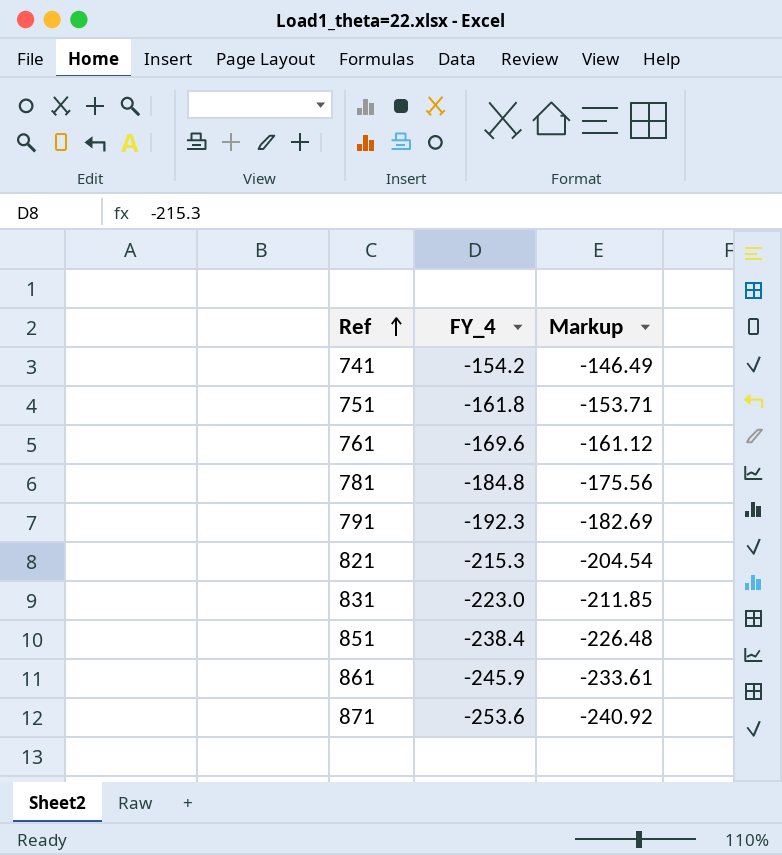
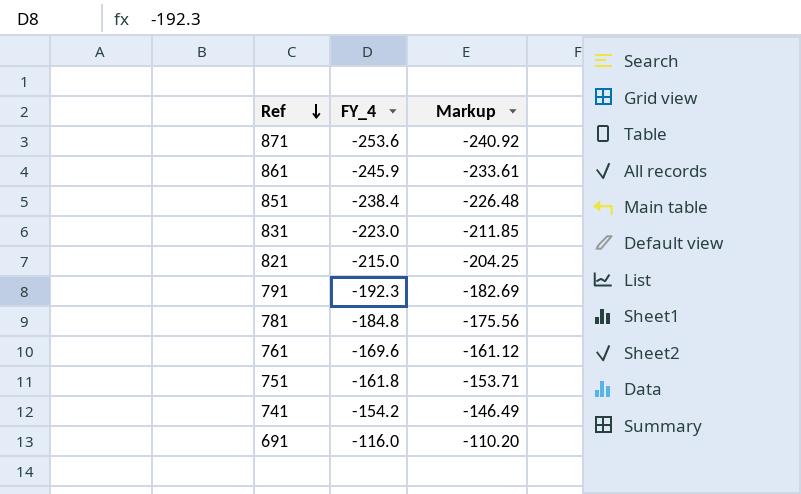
row order: Ref ascending -> Ref descending
821 | FY_4: -215.3 -> -215.0
821 | Markup: -204.54 -> -204.25
row 691: none -> -116.0 | -110.20

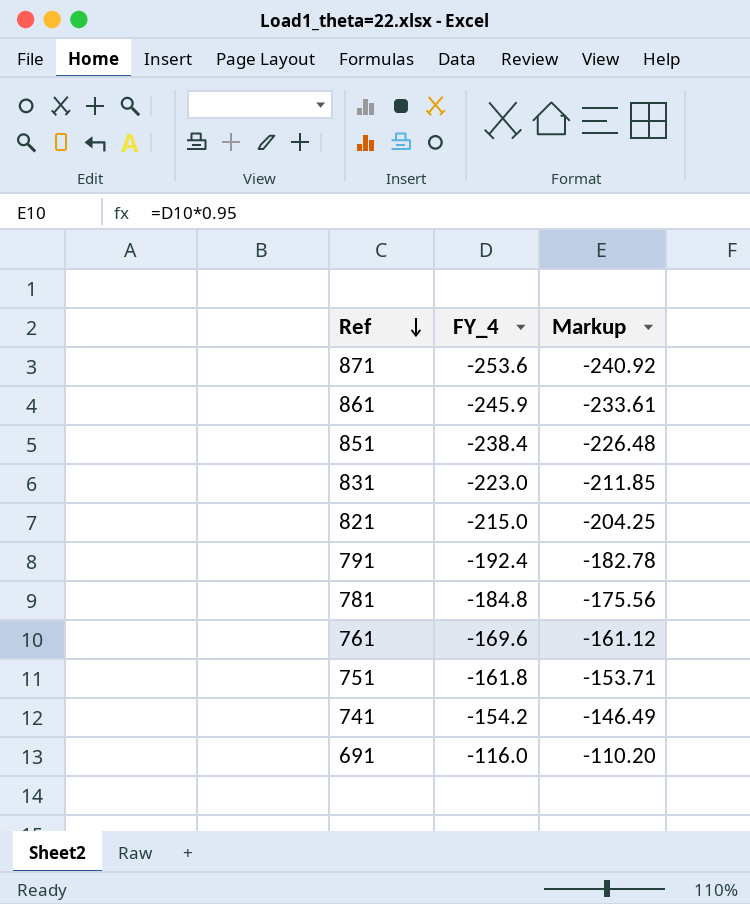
791 | FY_4: -192.3 -> -192.4
791 | Markup: -182.69 -> -182.78

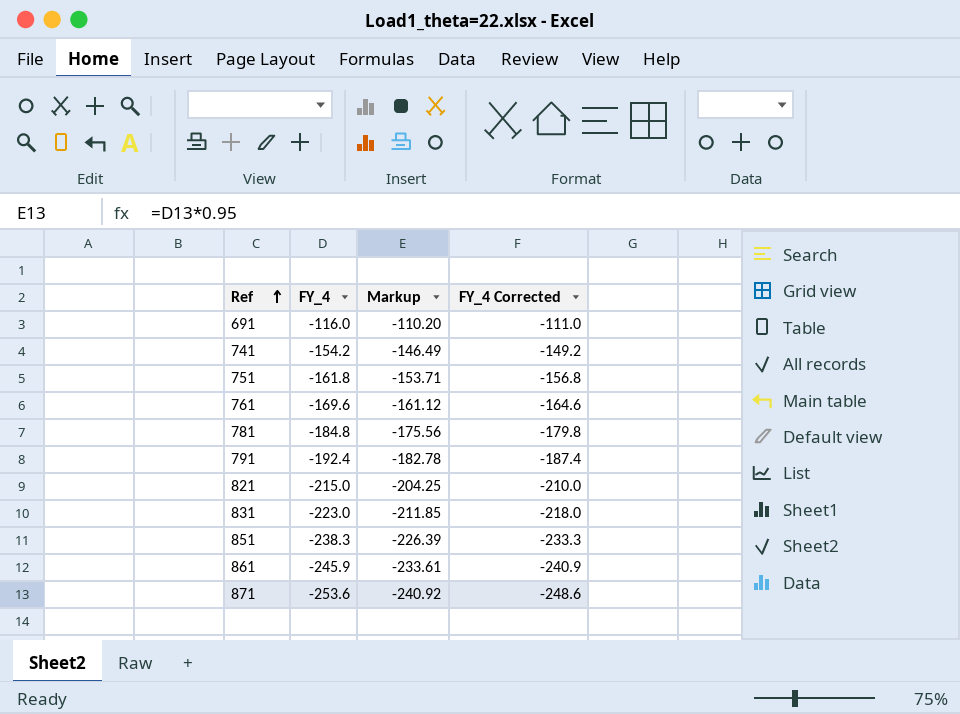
row order: Ref descending -> Ref ascending
column FY_4 Corrected | formula: none -> [FY_4] + 5
851 | FY_4: -238.4 -> -238.3
851 | Markup: -226.48 -> -226.39

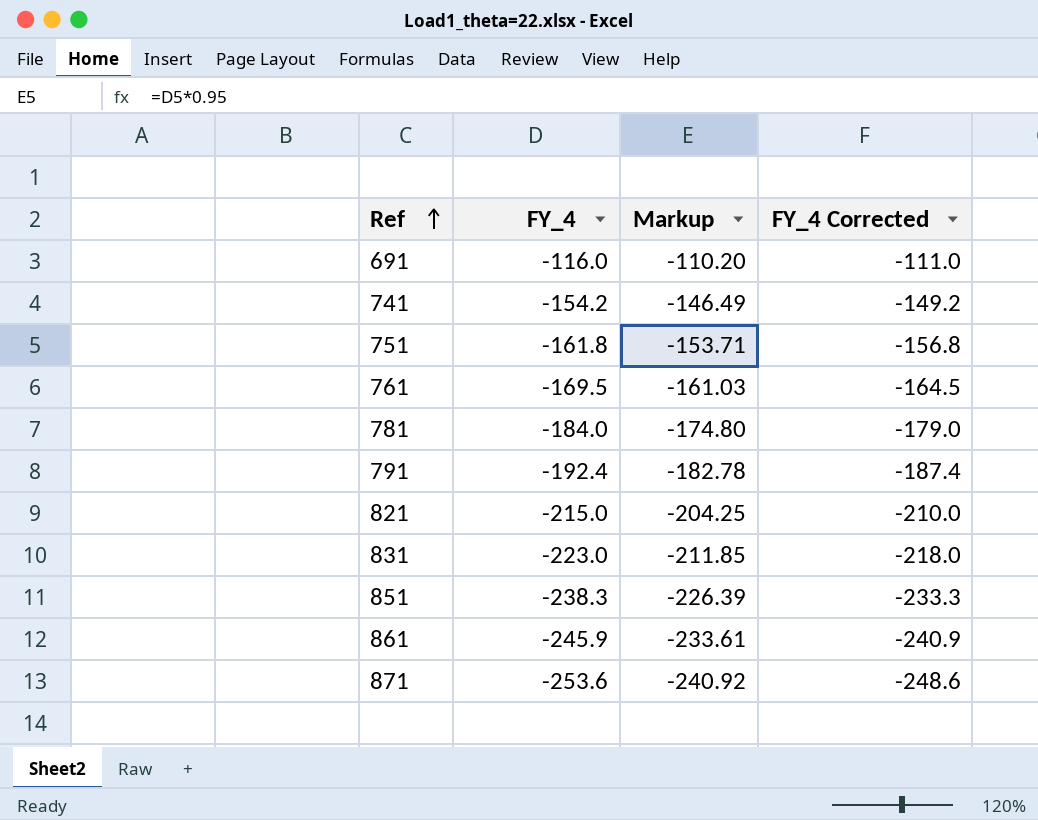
761 | FY_4: -169.6 -> -169.5
761 | Markup: -161.12 -> -161.03
761 | FY_4 Corrected: -164.6 -> -164.5
781 | FY_4: -184.8 -> -184.0
781 | Markup: -175.56 -> -174.80
781 | FY_4 Corrected: -179.8 -> -179.0

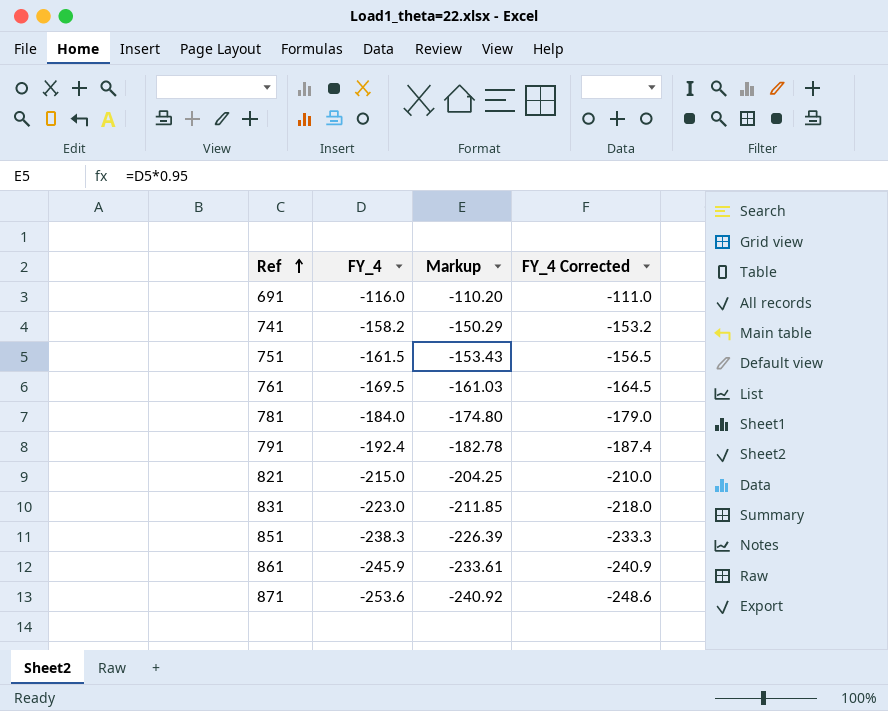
741 | FY_4: -154.2 -> -158.2
741 | Markup: -146.49 -> -150.29
741 | FY_4 Corrected: -149.2 -> -153.2
751 | FY_4: -161.8 -> -161.5
751 | Markup: -153.71 -> -153.43
751 | FY_4 Corrected: -156.8 -> -156.5

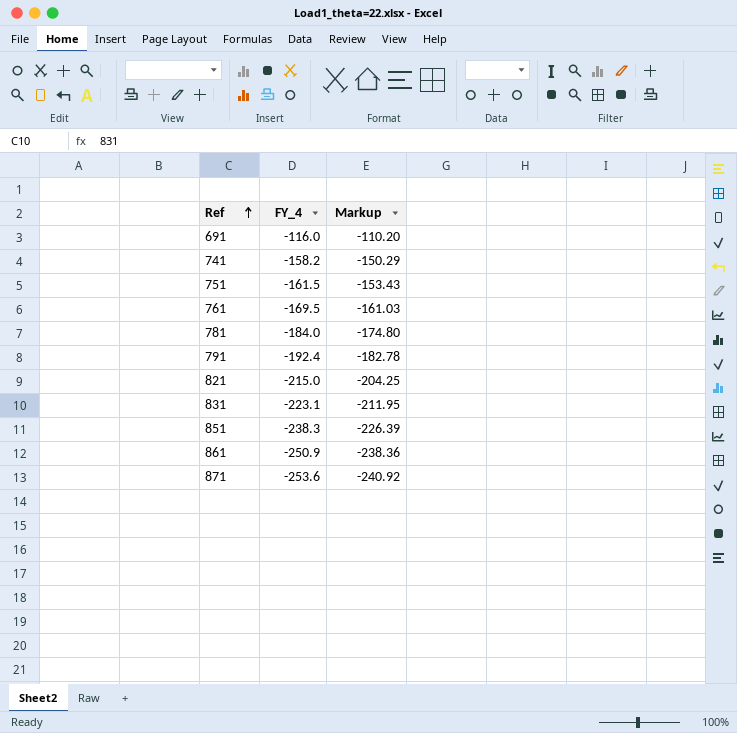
column FY_4 Corrected | formula: [FY_4] + 5 -> none
831 | FY_4: -223.0 -> -223.1
831 | Markup: -211.85 -> -211.95
861 | FY_4: -245.9 -> -250.9
861 | Markup: -233.61 -> -238.36

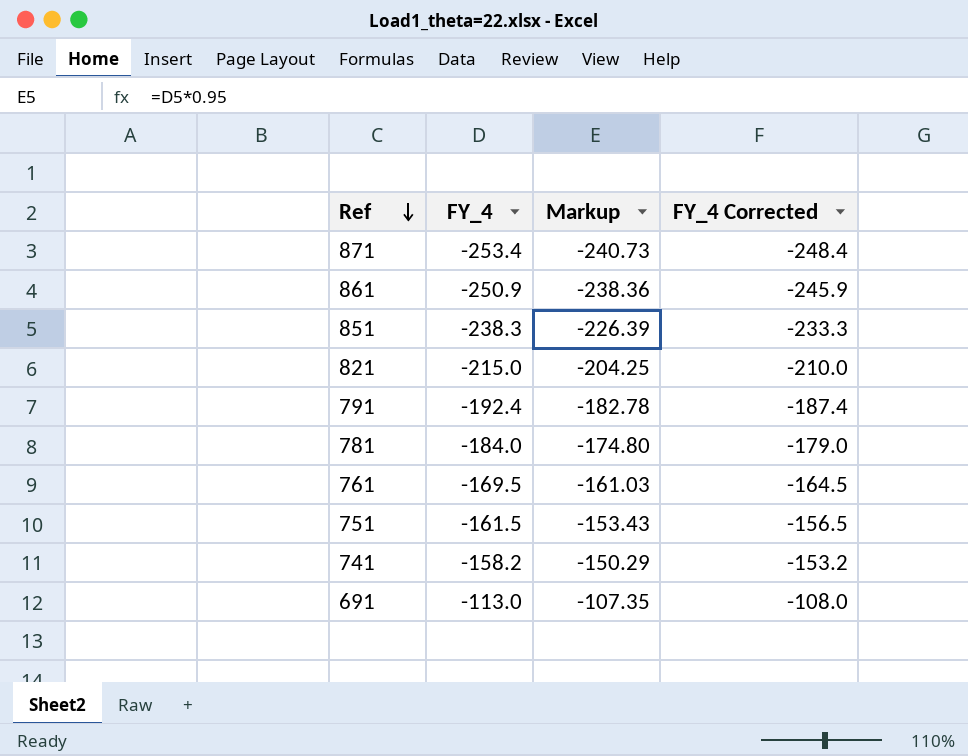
row order: Ref ascending -> Ref descending
column FY_4 Corrected | formula: none -> [FY_4] + 5
row 831: -223.1 | -211.95 -> none
871 | FY_4: -253.6 -> -253.4
871 | Markup: -240.92 -> -240.73
691 | FY_4: -116.0 -> -113.0
691 | Markup: -110.20 -> -107.35

